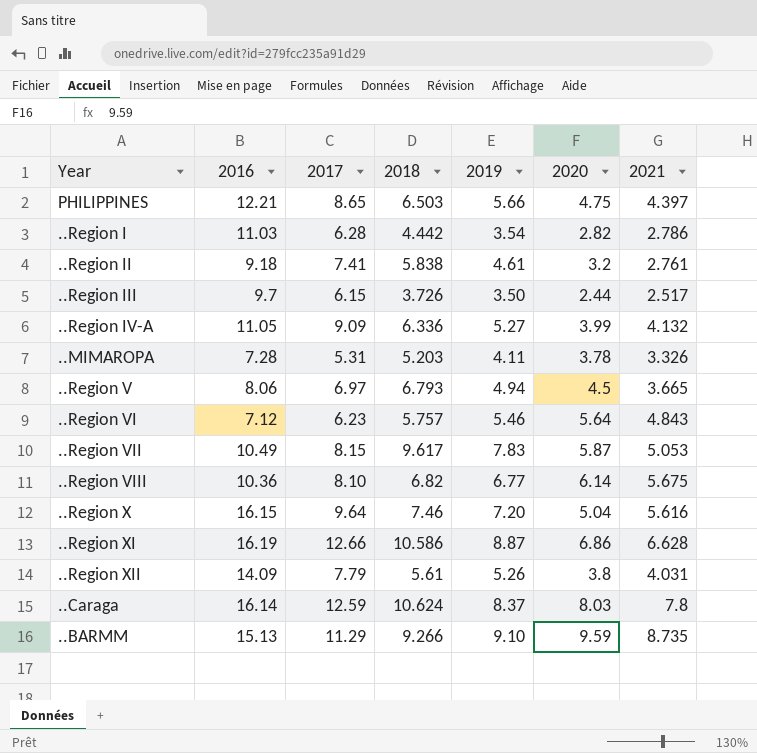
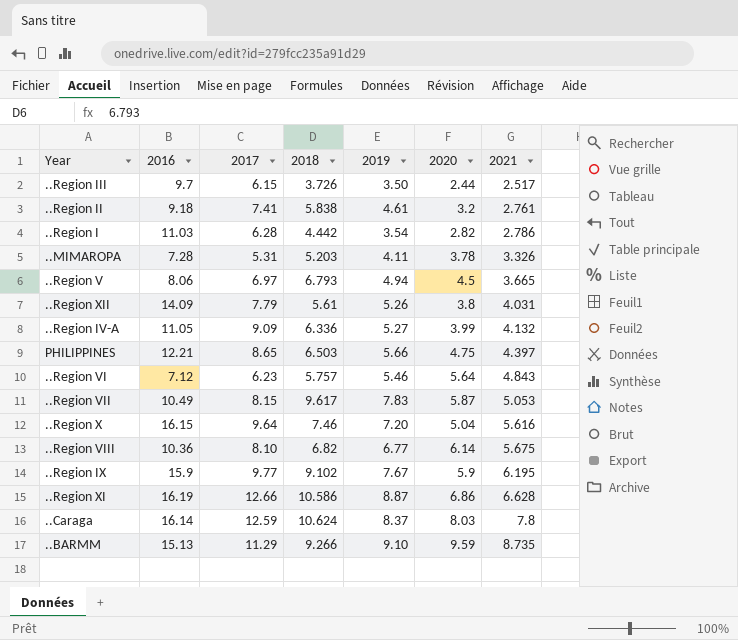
row order: none -> 2021 ascending
row ..Region IX: none -> 15.9 | 9.77 | 9.102 | 7.67 | 5.9 | 6.195

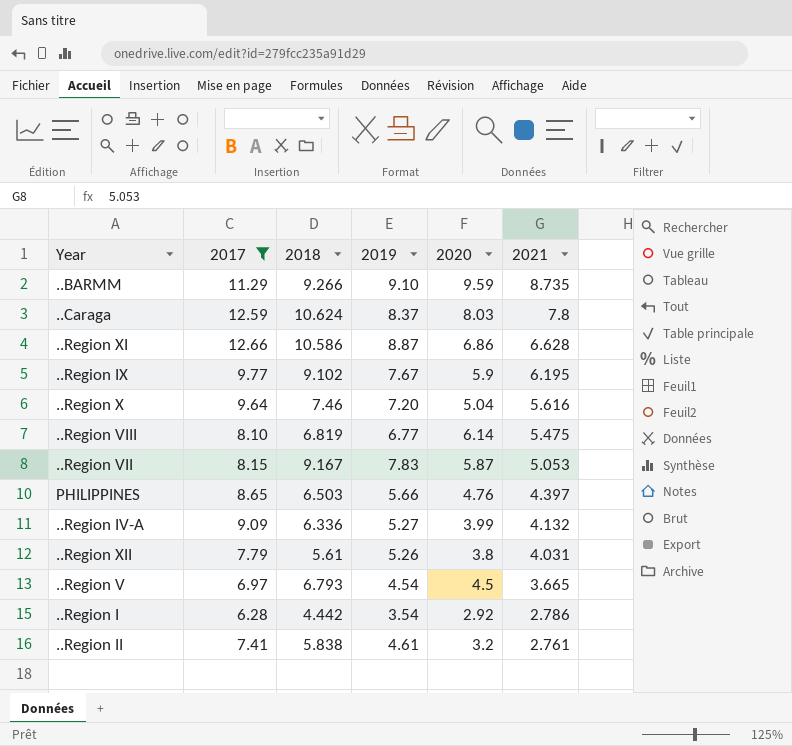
filter: none -> 2017 >= 6.28
row order: 2021 ascending -> 2021 descending
column 2016 | position: 2 -> none
..Region VIII | 2018: 6.82 -> 6.819
..Region VIII | 2021: 5.675 -> 5.475
..Region VII | 2018: 9.617 -> 9.167
PHILIPPINES | 2020: 4.75 -> 4.76
..Region V | 2019: 4.94 -> 4.54
..Region I | 2020: 2.82 -> 2.92

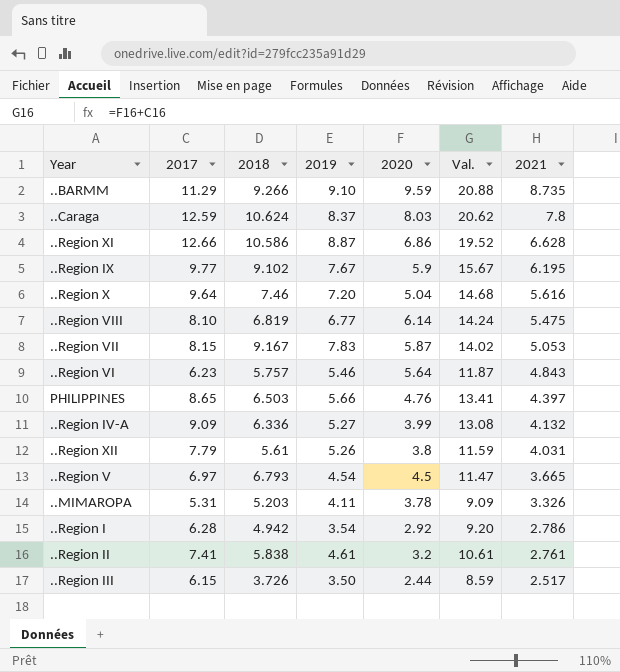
filter: 2017 >= 6.28 -> none
column Val. | formula: none -> [2017] + [2020]
..Region I | 2018: 4.442 -> 4.942

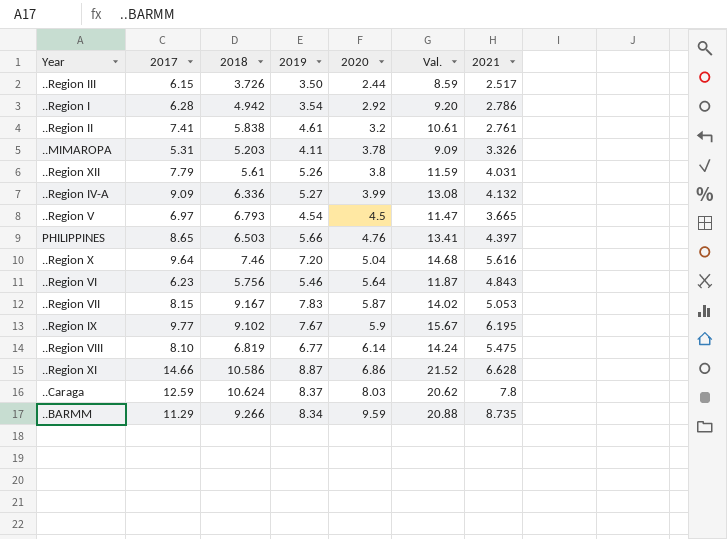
row order: 2021 descending -> 2020 ascending
..Region VI | 2018: 5.757 -> 5.756
..Region XI | 2017: 12.66 -> 14.66
..Region XI | Val.: 19.52 -> 21.52
..BARMM | 2019: 9.10 -> 8.34

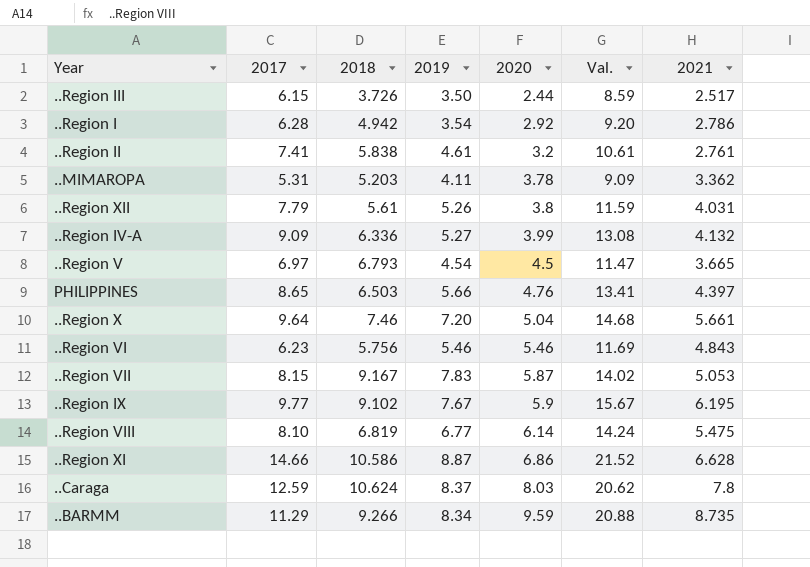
..MIMAROPA | 2021: 3.326 -> 3.362
..Region X | 2021: 5.616 -> 5.661
..Region VI | 2020: 5.64 -> 5.46
..Region VI | Val.: 11.87 -> 11.69

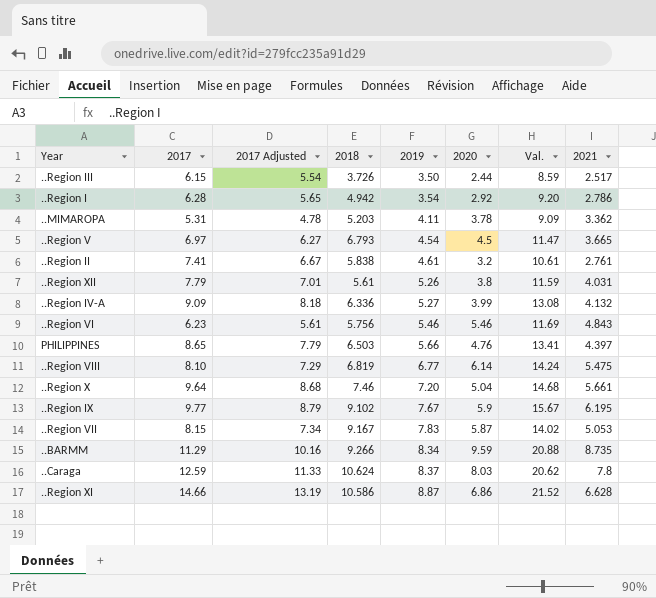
row order: 2020 ascending -> 2019 ascending
column 2017 Adjusted | formula: none -> [2017] * 0.9

